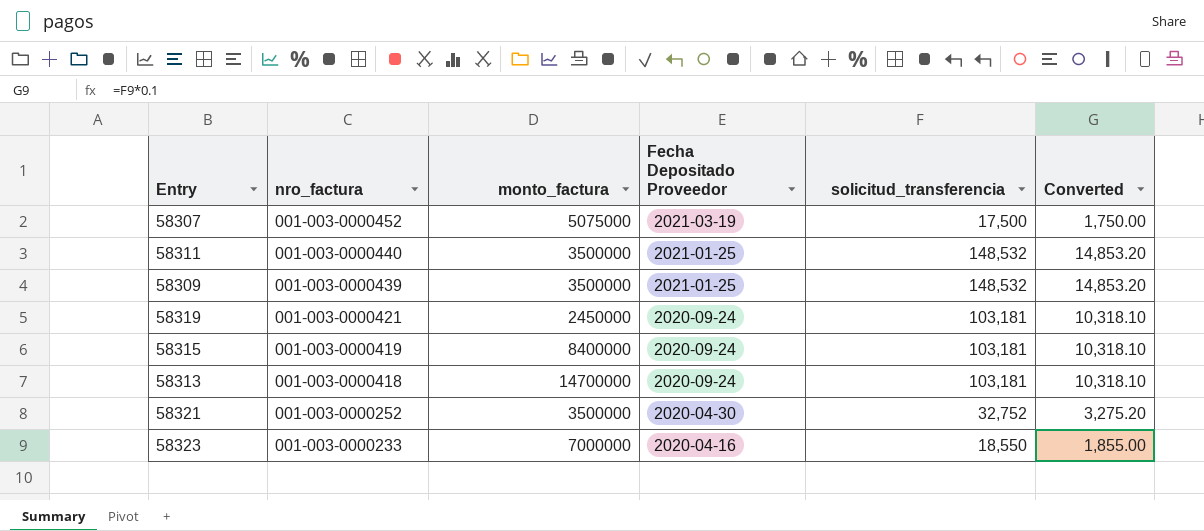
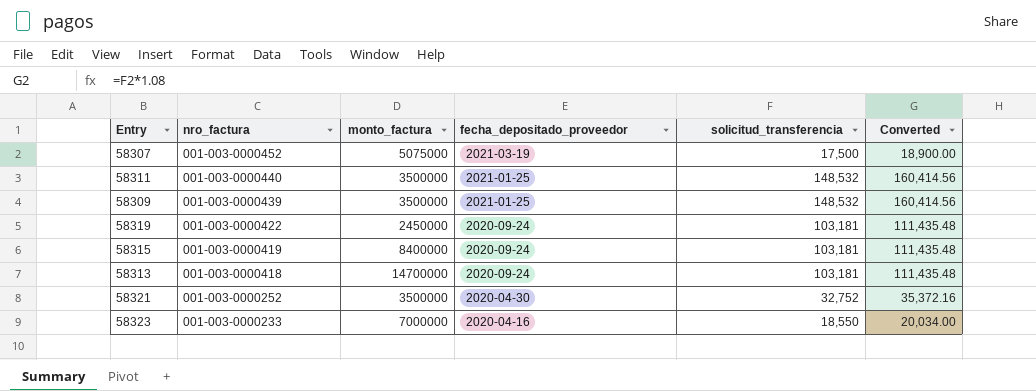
column name: Fecha Depositado Proveedor -> fecha_depositado_proveedor
column Converted | formula: [solicitud_transferencia] * 0.1 -> [solicitud_transferencia] * 1.08
58319 | nro_factura: 001-003-0000421 -> 001-003-0000422

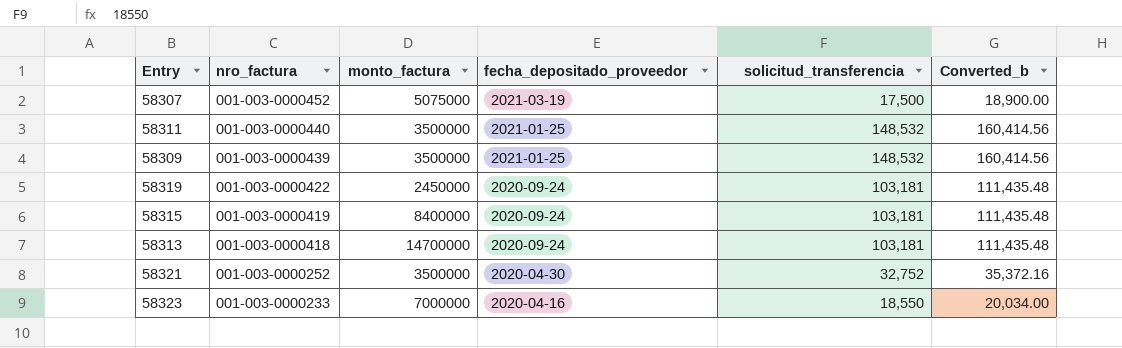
column name: Converted -> Converted_b

